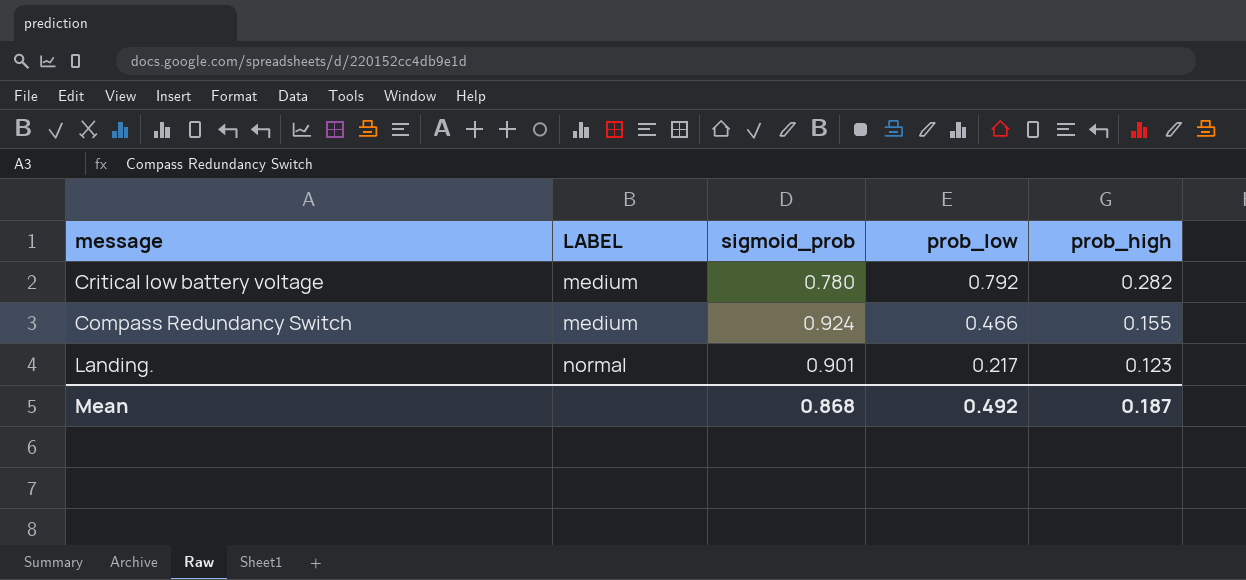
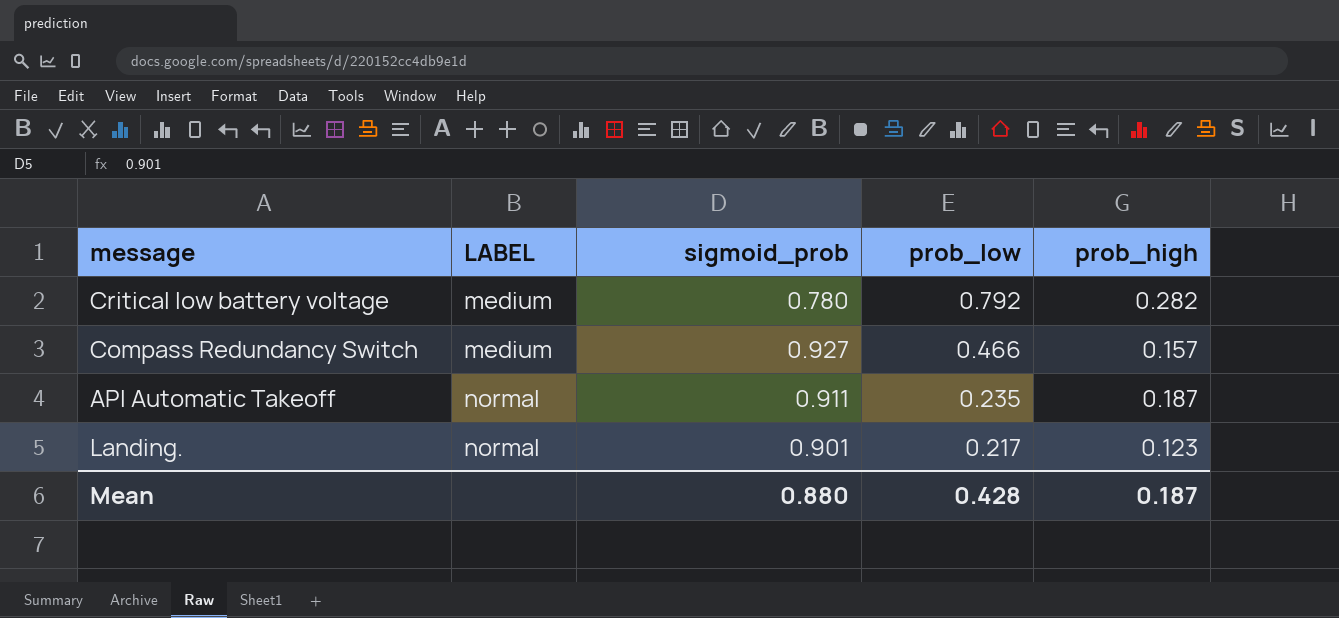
Compass Redundancy Switch | sigmoid_prob: 0.924 -> 0.927
Compass Redundancy Switch | prob_high: 0.155 -> 0.157
row API Automatic Takeoff: none -> normal | 0.911 | 0.235 | 0.187
Mean | sigmoid_prob: 0.868 -> 0.880
Mean | prob_low: 0.492 -> 0.428

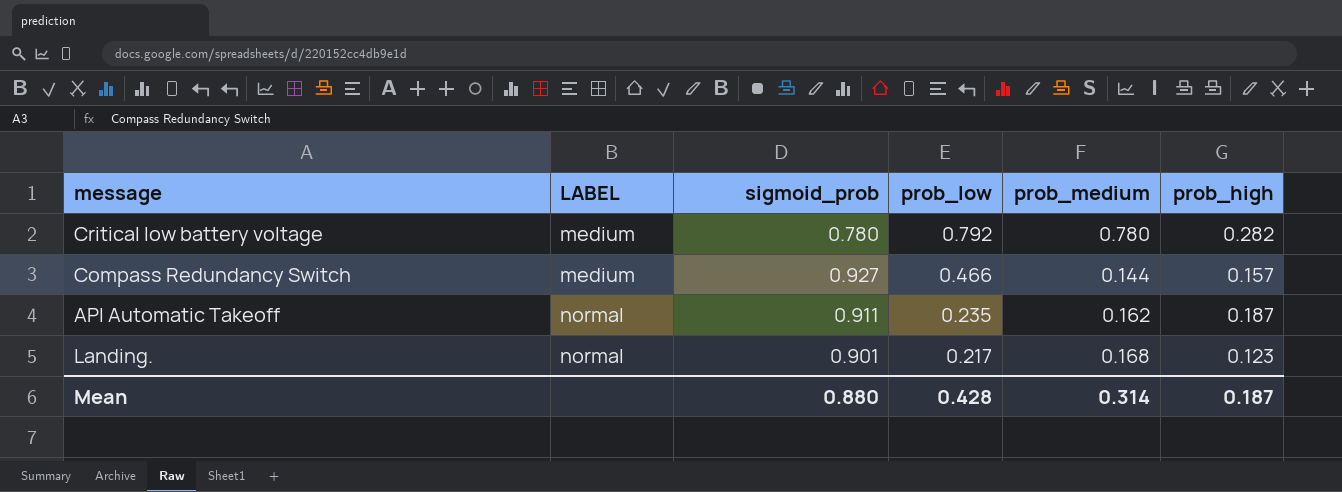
column prob_medium | position: none -> 5

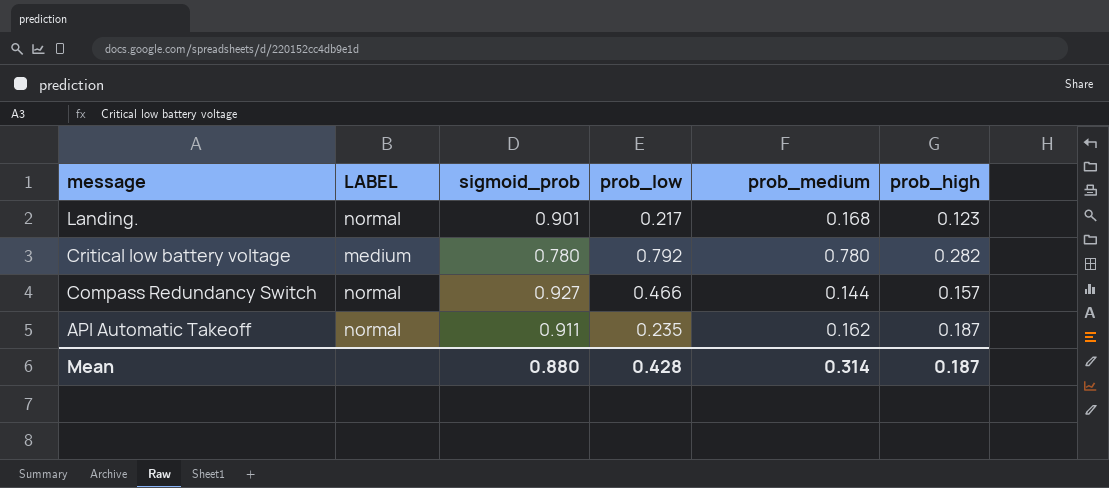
row order: LABEL ascending -> message descending
Compass Redundancy Switch | LABEL: medium -> normal

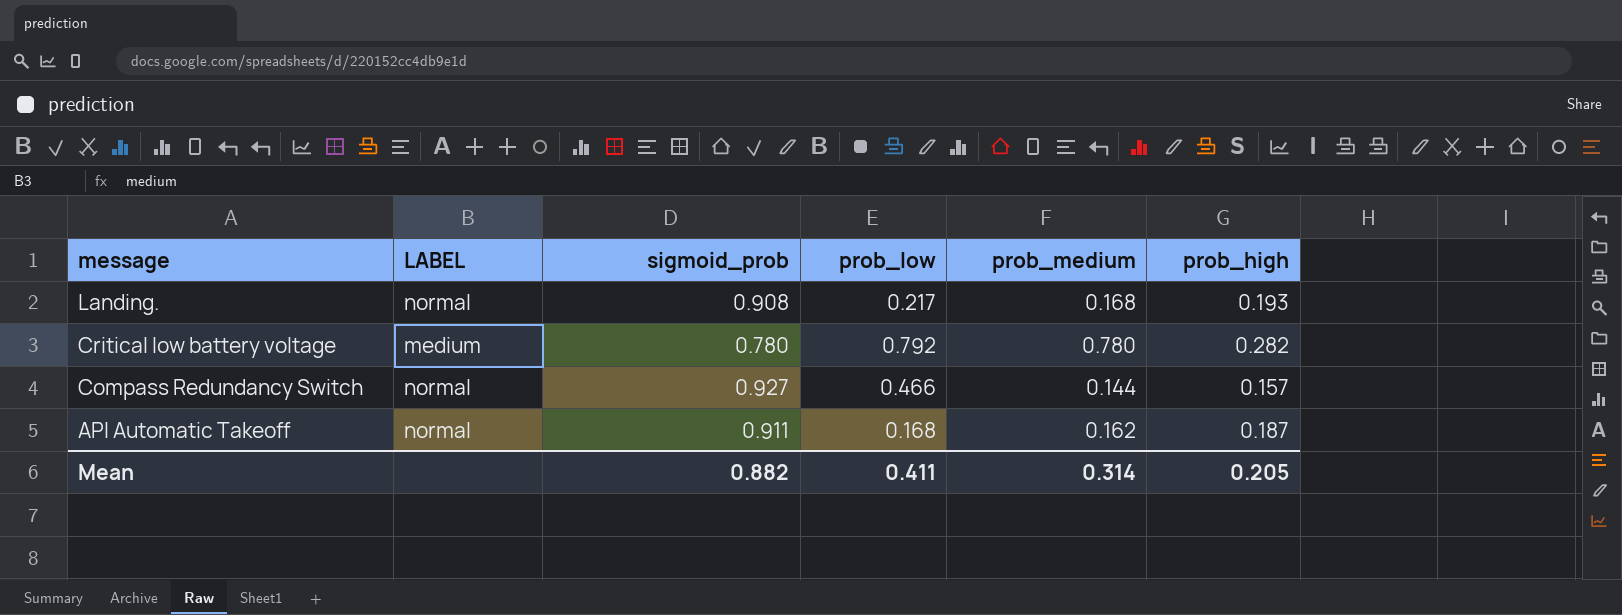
Landing. | sigmoid_prob: 0.901 -> 0.908
Landing. | prob_high: 0.123 -> 0.193
API Automatic Takeoff | prob_low: 0.235 -> 0.168
Mean | sigmoid_prob: 0.880 -> 0.882
Mean | prob_low: 0.428 -> 0.411
Mean | prob_high: 0.187 -> 0.205

